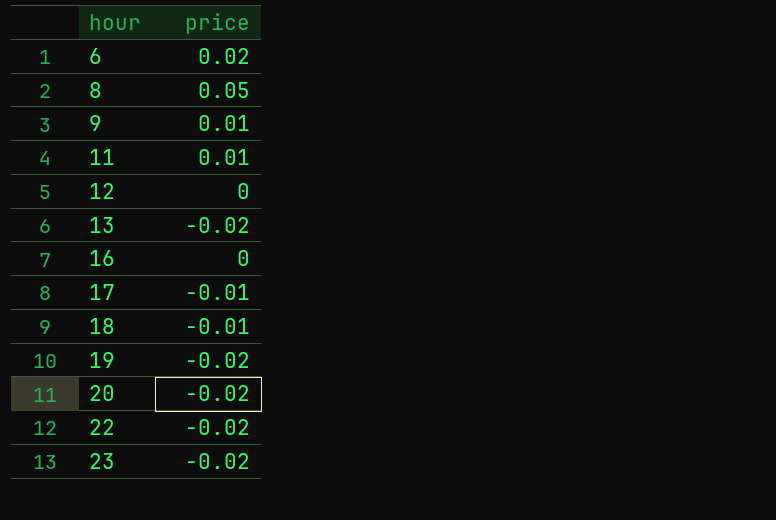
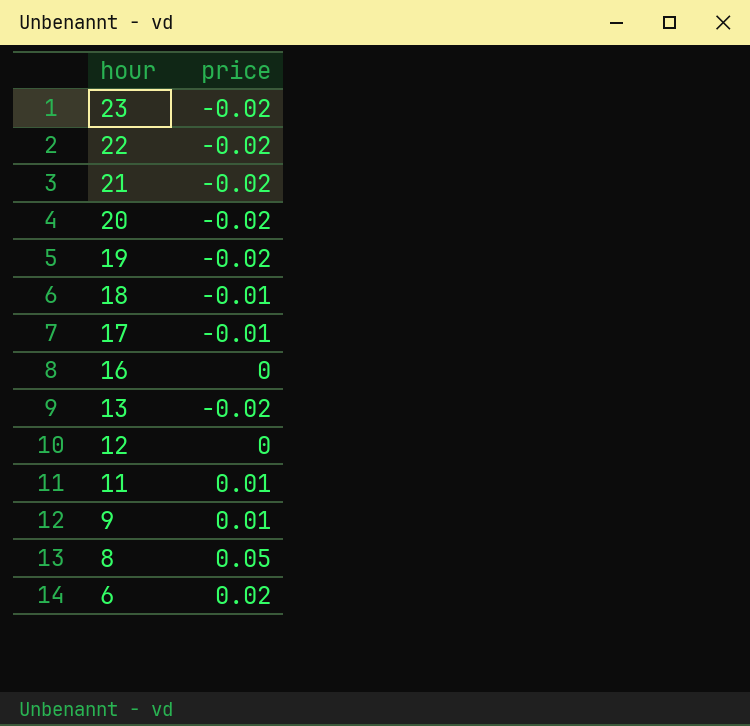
row order: hour ascending -> hour descending
row 21: none -> -0.02

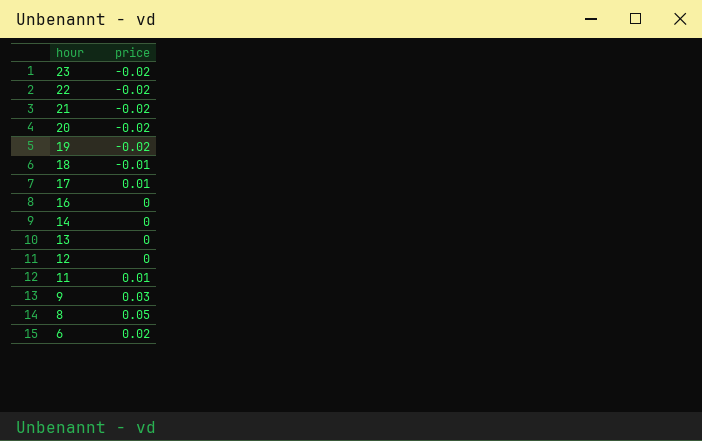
17 | price: -0.01 -> 0.01
row 14: none -> 0
13 | price: -0.02 -> 0
9 | price: 0.01 -> 0.03

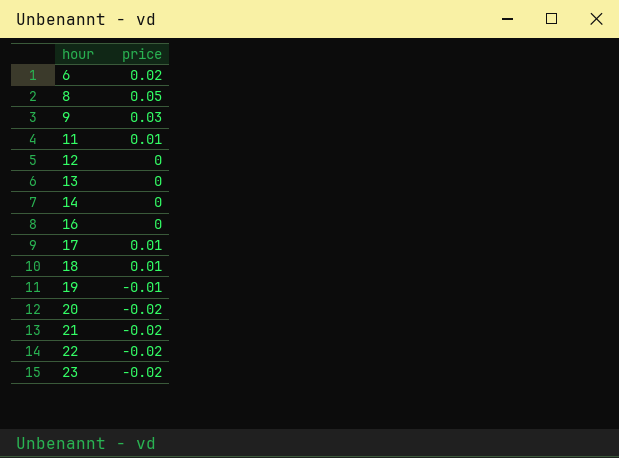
row order: hour descending -> hour ascending
18 | price: -0.01 -> 0.01
19 | price: -0.02 -> -0.01

